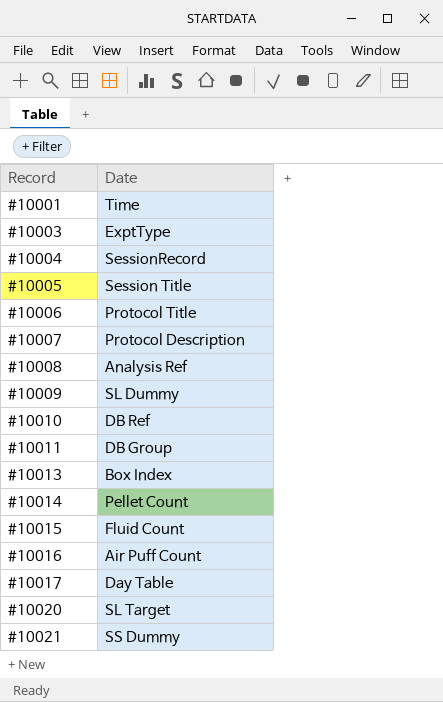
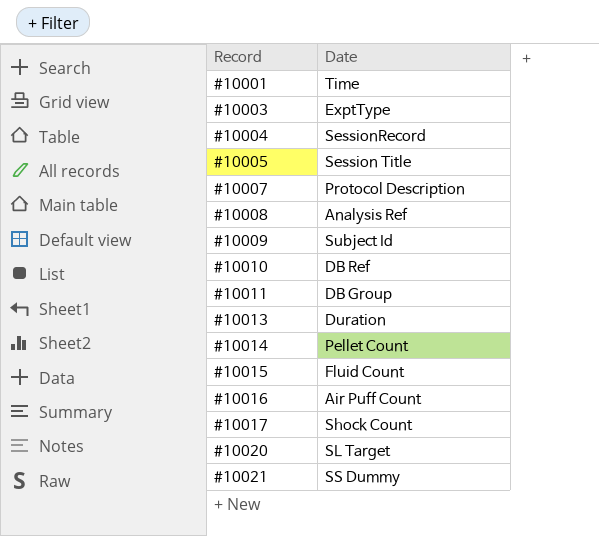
row #10006: Protocol Title -> none
#10009 | Date: SL Dummy -> Subject Id
#10013 | Date: Box Index -> Duration
#10017 | Date: Day Table -> Shock Count

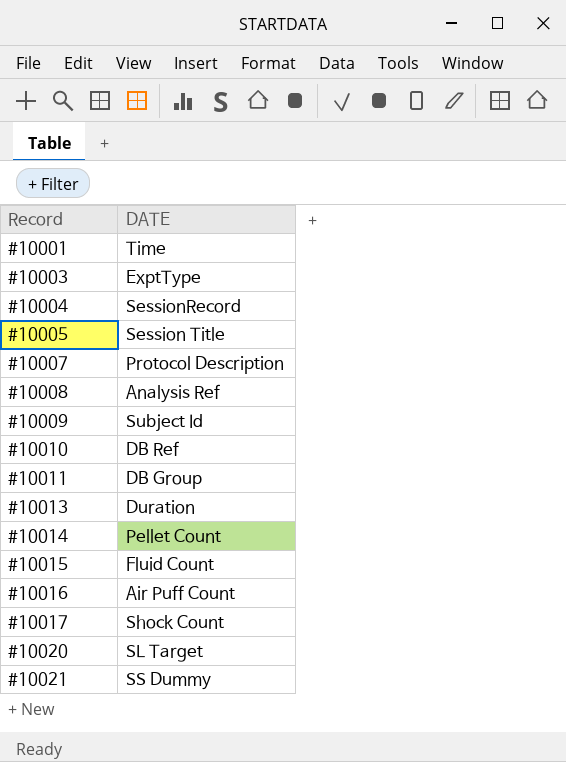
column name: Date -> DATE

